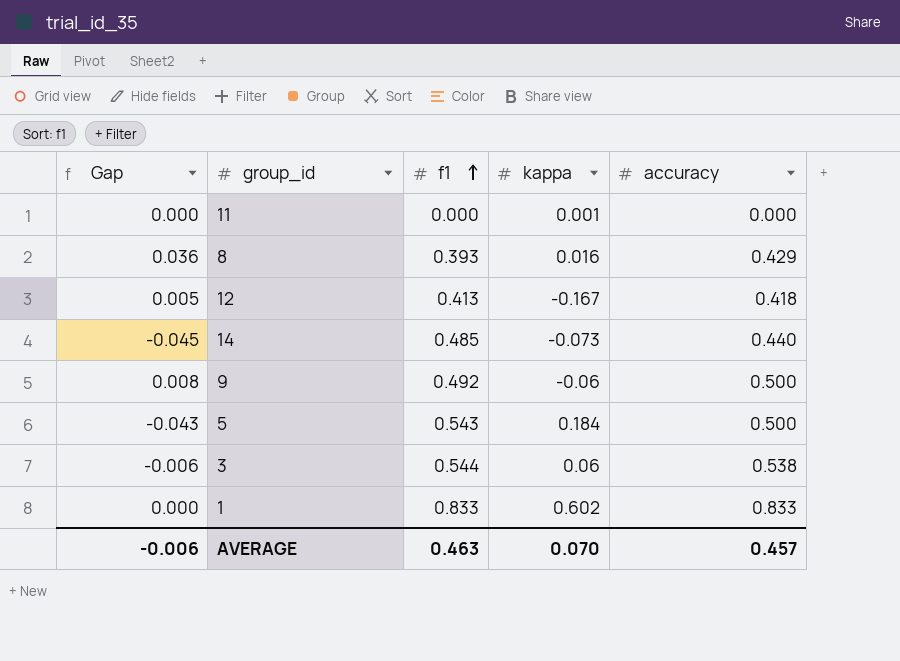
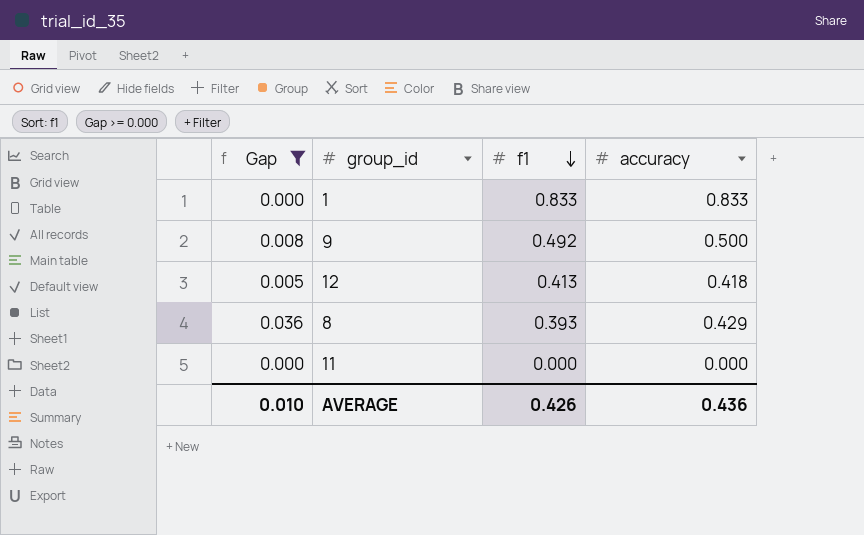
filter: none -> Gap >= 0.000
row order: f1 ascending -> f1 descending
column kappa | position: 4 -> none
AVERAGE | Gap: -0.006 -> 0.010
AVERAGE | f1: 0.463 -> 0.426
AVERAGE | accuracy: 0.457 -> 0.436

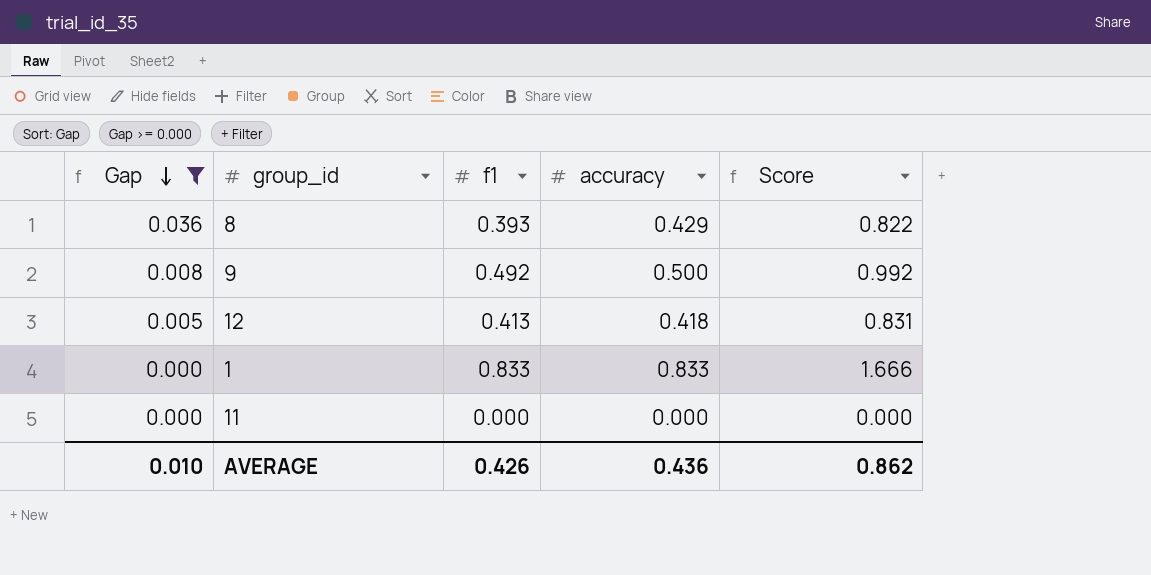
row order: f1 descending -> Gap descending
column Score | formula: none -> [f1] + [accuracy]

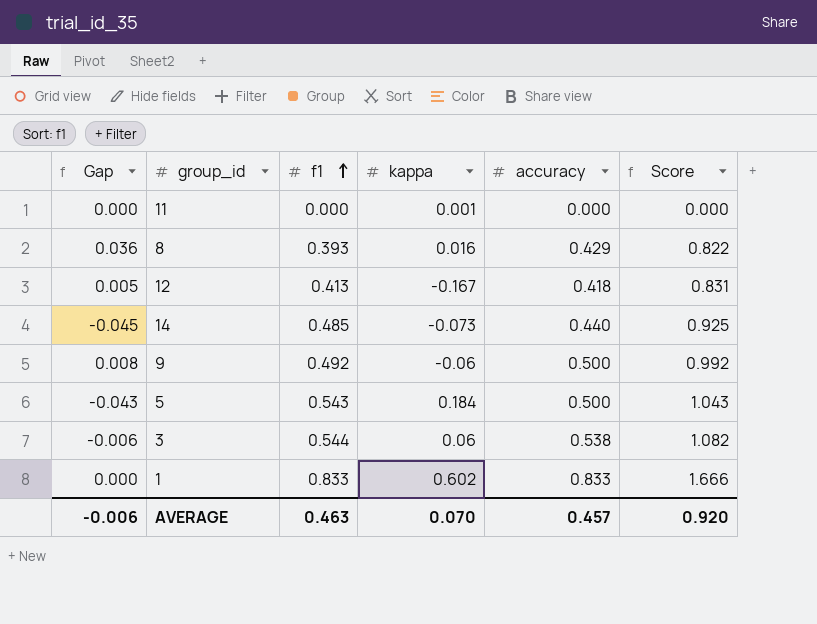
filter: Gap >= 0.000 -> none
row order: Gap descending -> f1 ascending
column kappa | position: none -> 4
AVERAGE | Gap: 0.010 -> -0.006
AVERAGE | f1: 0.426 -> 0.463
AVERAGE | accuracy: 0.436 -> 0.457
AVERAGE | Score: 0.862 -> 0.920

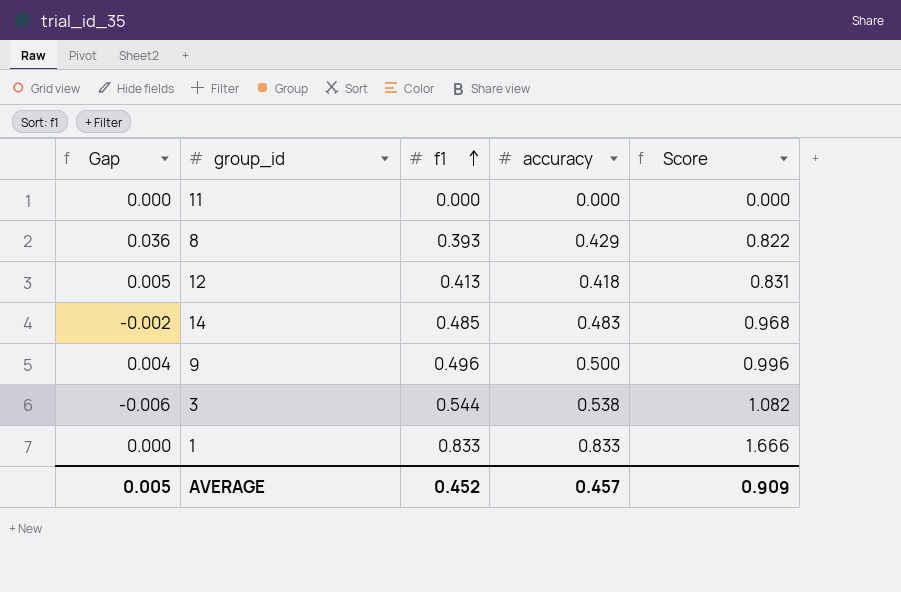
column kappa | position: 4 -> none
row 5: -0.043 | 0.543 | 0.184 | 0.500 | 1.043 -> none
14 | Gap: -0.045 -> -0.002
14 | accuracy: 0.440 -> 0.483
14 | Score: 0.925 -> 0.968
9 | Gap: 0.008 -> 0.004
9 | f1: 0.492 -> 0.496
9 | Score: 0.992 -> 0.996
AVERAGE | Gap: -0.006 -> 0.005
AVERAGE | f1: 0.463 -> 0.452
AVERAGE | Score: 0.920 -> 0.909

